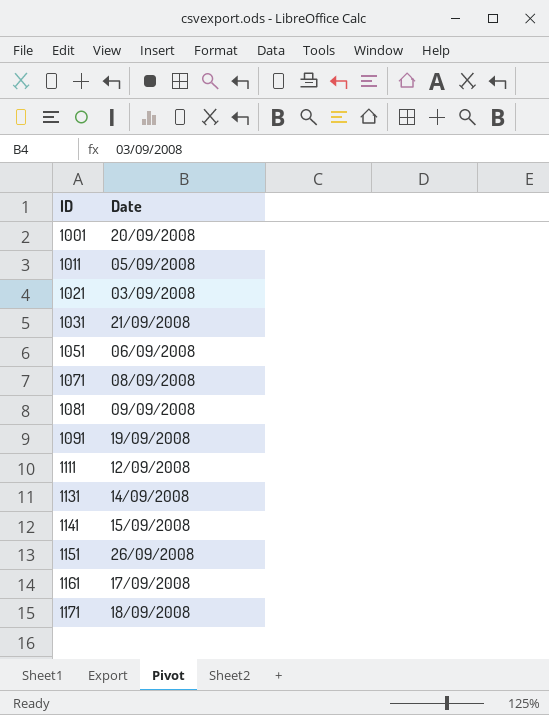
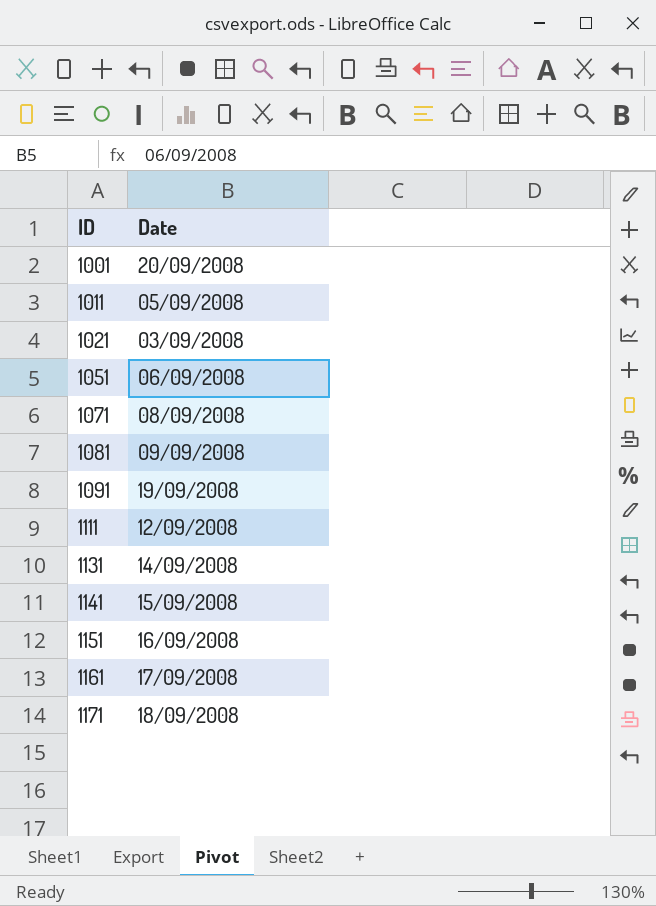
row 1031: 21/09/2008 -> none
1151 | Date: 26/09/2008 -> 16/09/2008

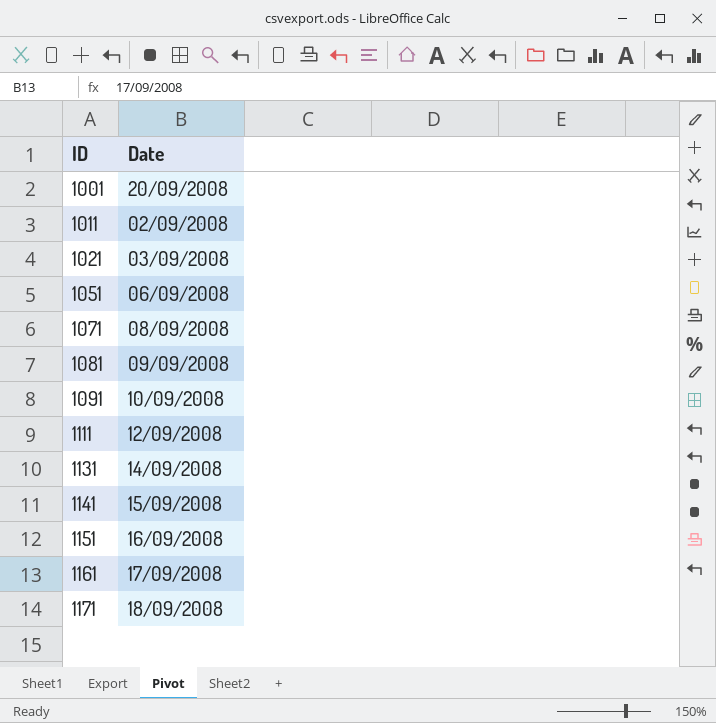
1011 | Date: 05/09/2008 -> 02/09/2008
1091 | Date: 19/09/2008 -> 10/09/2008

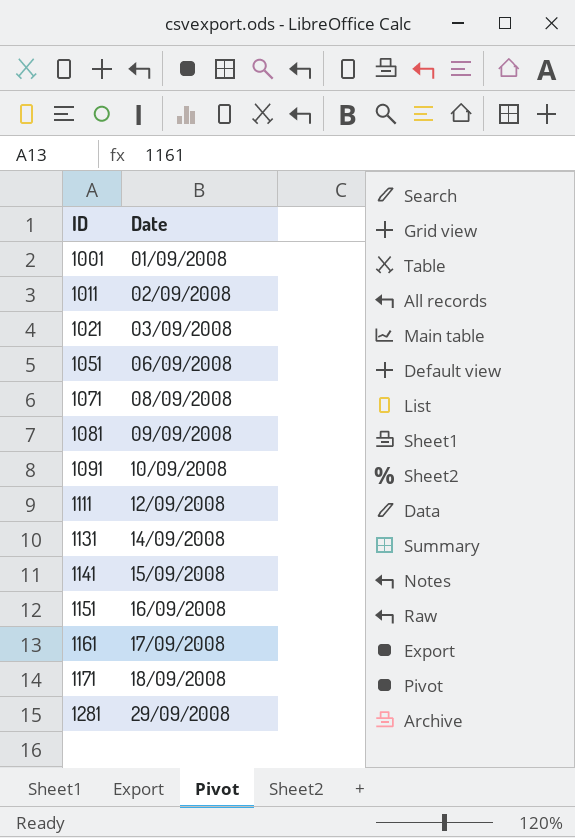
1001 | Date: 20/09/2008 -> 01/09/2008
row 1281: none -> 29/09/2008

